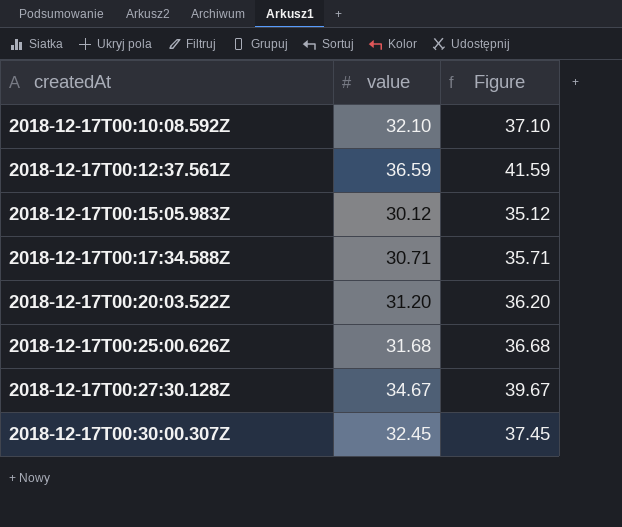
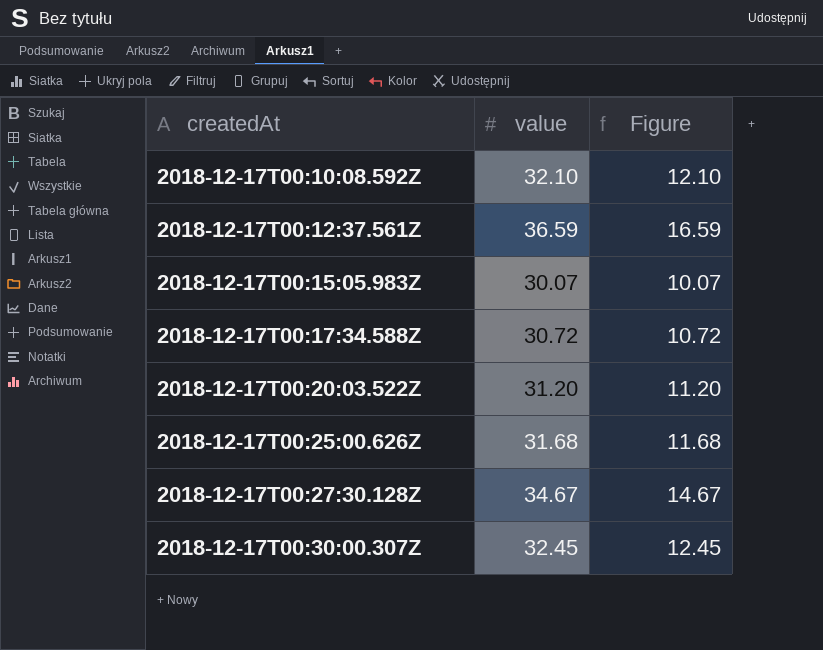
column Figure | formula: [value] + 5 -> [value] - 20
2018-12-17T00:15:05.983Z | value: 30.12 -> 30.07
2018-12-17T00:17:34.588Z | value: 30.71 -> 30.72

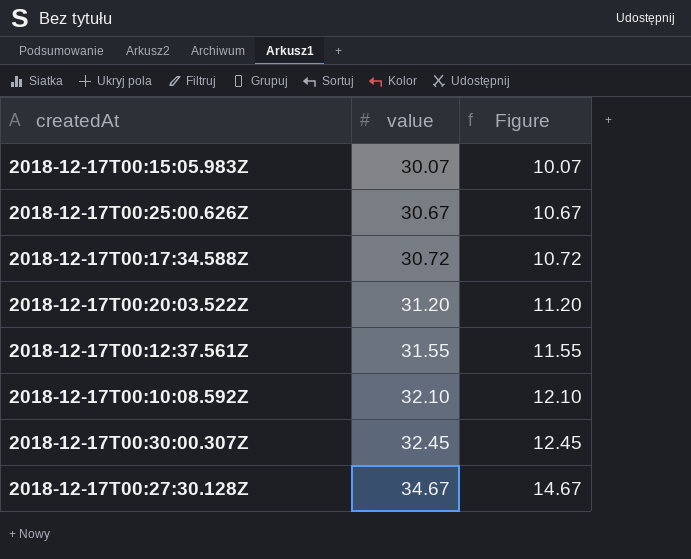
row order: createdAt ascending -> value ascending
2018-12-17T00:25:00.626Z | value: 31.68 -> 30.67
2018-12-17T00:25:00.626Z | Figure: 11.68 -> 10.67
2018-12-17T00:12:37.561Z | value: 36.59 -> 31.55
2018-12-17T00:12:37.561Z | Figure: 16.59 -> 11.55

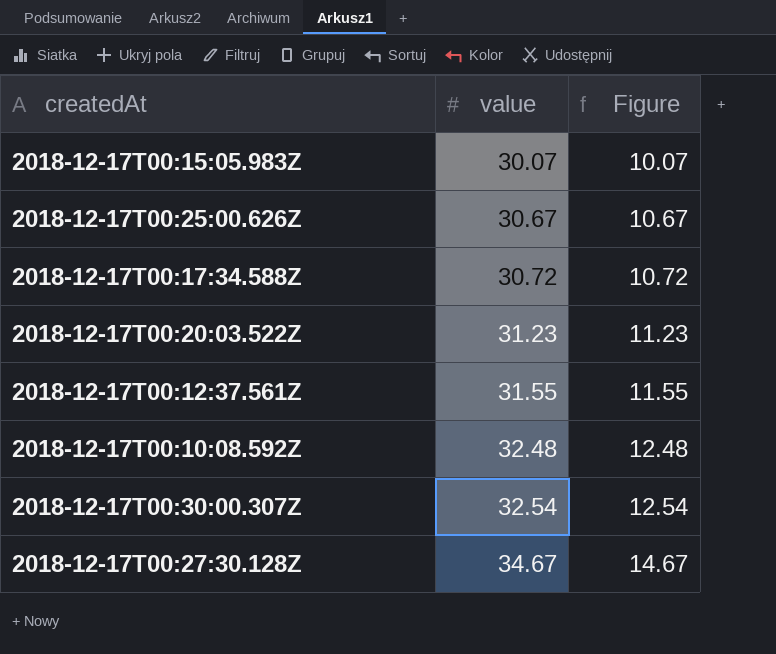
2018-12-17T00:20:03.522Z | value: 31.20 -> 31.23
2018-12-17T00:20:03.522Z | Figure: 11.20 -> 11.23
2018-12-17T00:10:08.592Z | value: 32.10 -> 32.48
2018-12-17T00:10:08.592Z | Figure: 12.10 -> 12.48
2018-12-17T00:30:00.307Z | value: 32.45 -> 32.54
2018-12-17T00:30:00.307Z | Figure: 12.45 -> 12.54

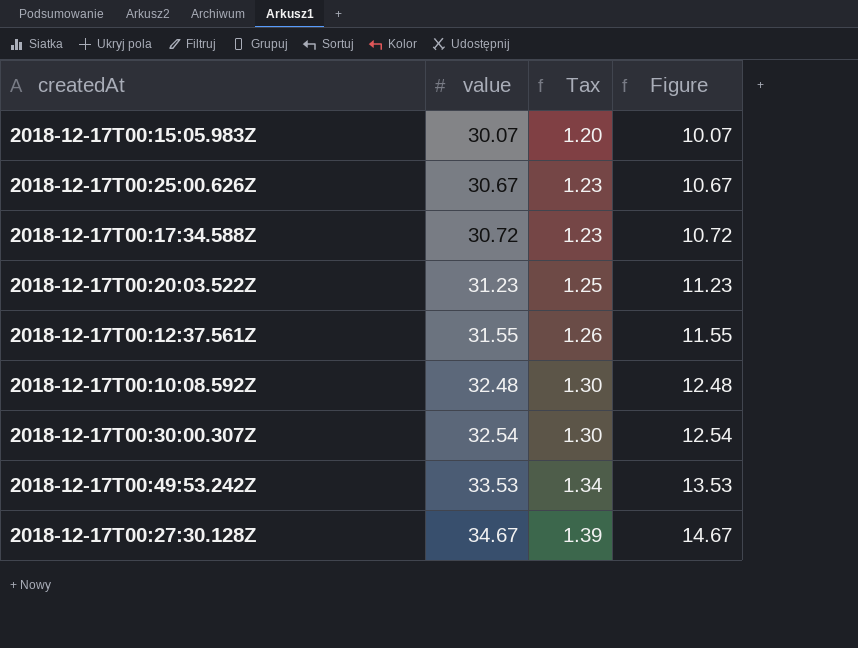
column Tax | formula: none -> [value] * 0.04
row 2018-12-17T00:49:53.242Z: none -> 33.53 | 1.34 | 13.53

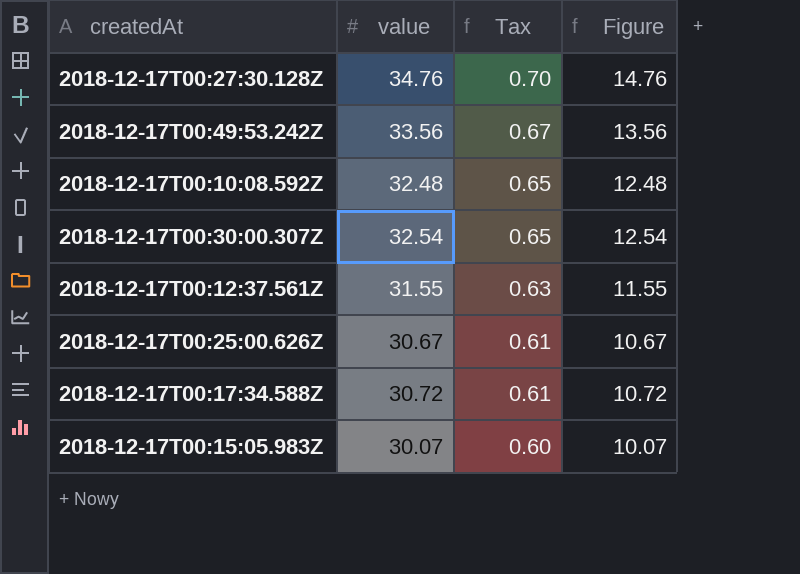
row order: value ascending -> Tax descending
column Tax | formula: [value] * 0.04 -> [value] * 0.02
row 2018-12-17T00:20:03.522Z: 31.23 | 1.25 | 11.23 -> none
2018-12-17T00:27:30.128Z | value: 34.67 -> 34.76
2018-12-17T00:27:30.128Z | Figure: 14.67 -> 14.76
2018-12-17T00:49:53.242Z | value: 33.53 -> 33.56
2018-12-17T00:49:53.242Z | Figure: 13.53 -> 13.56

